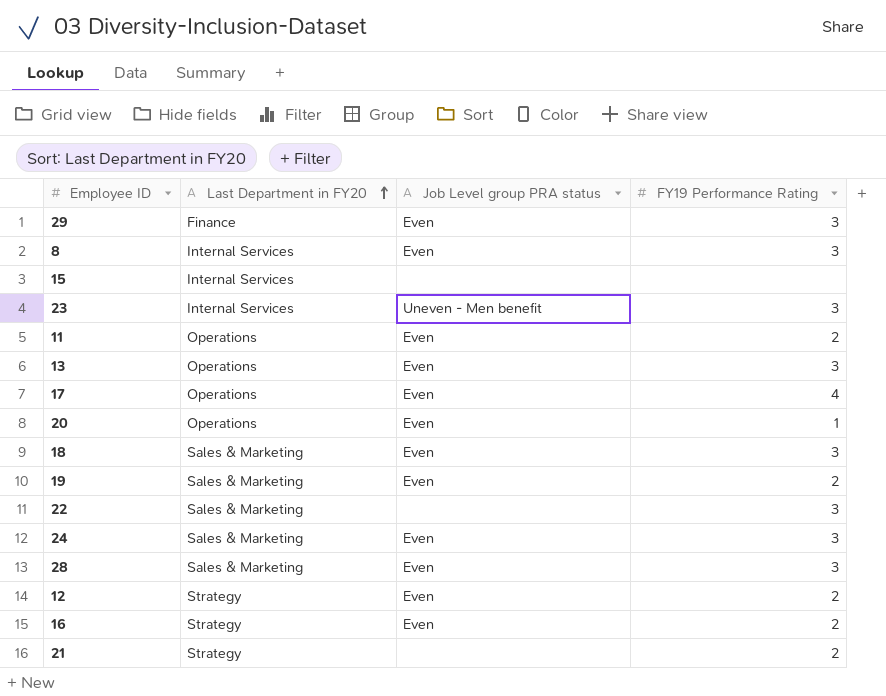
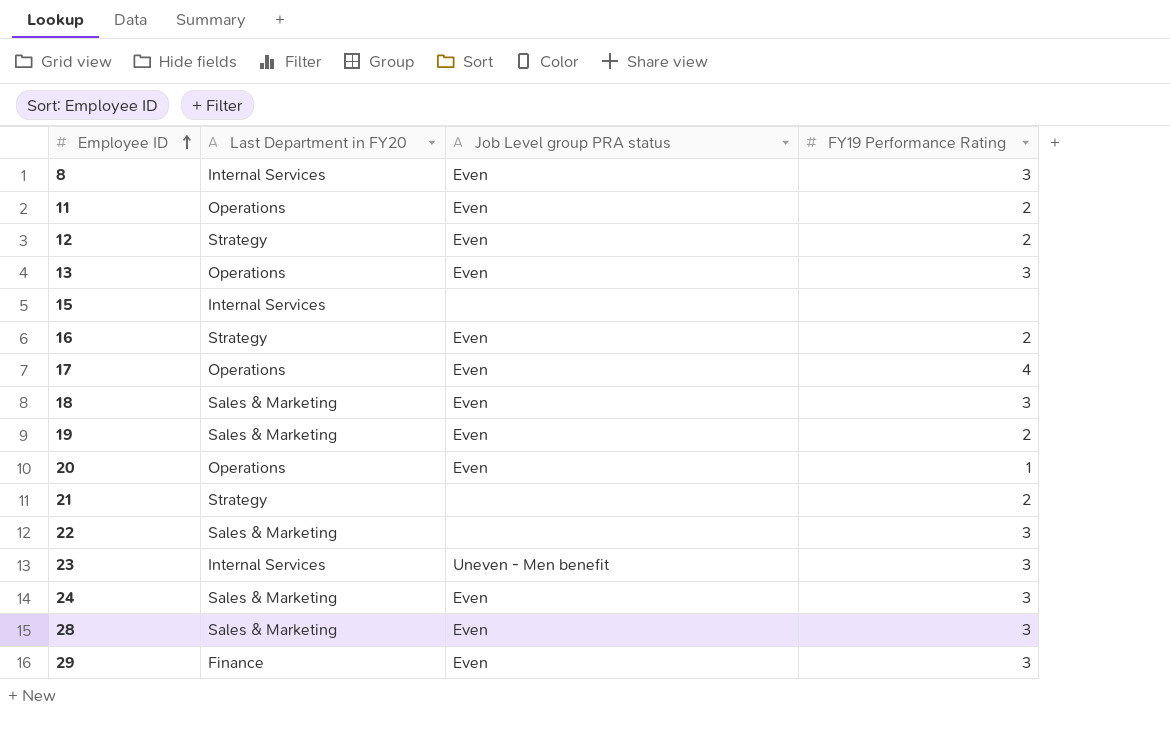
row order: Last Department in FY20 ascending -> Employee ID ascending

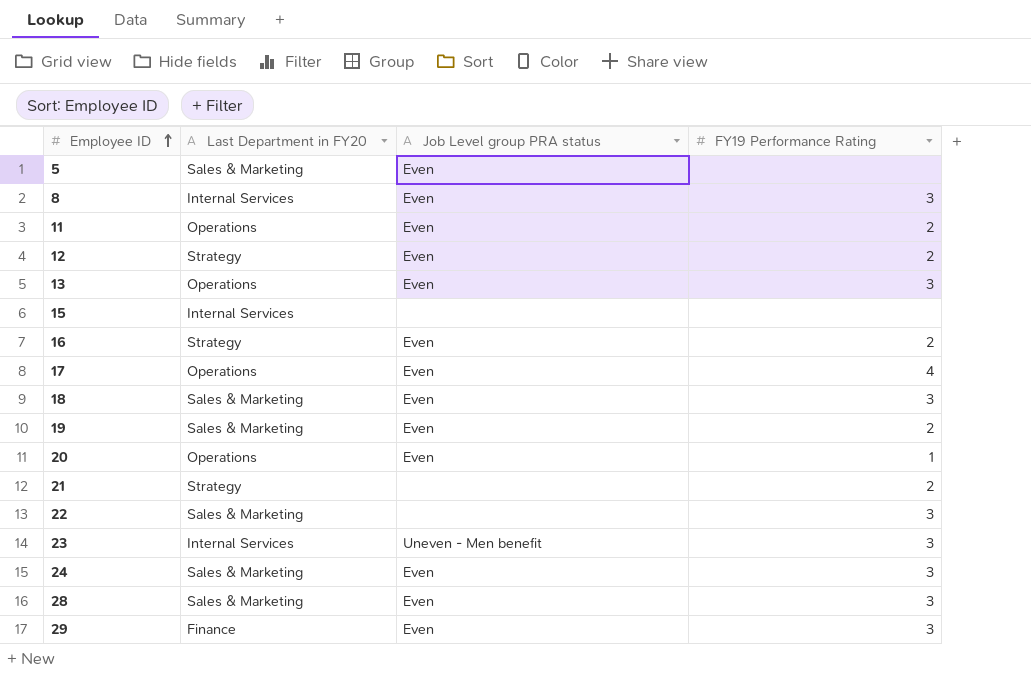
row 5: none -> Sales & Marketing | Even | none

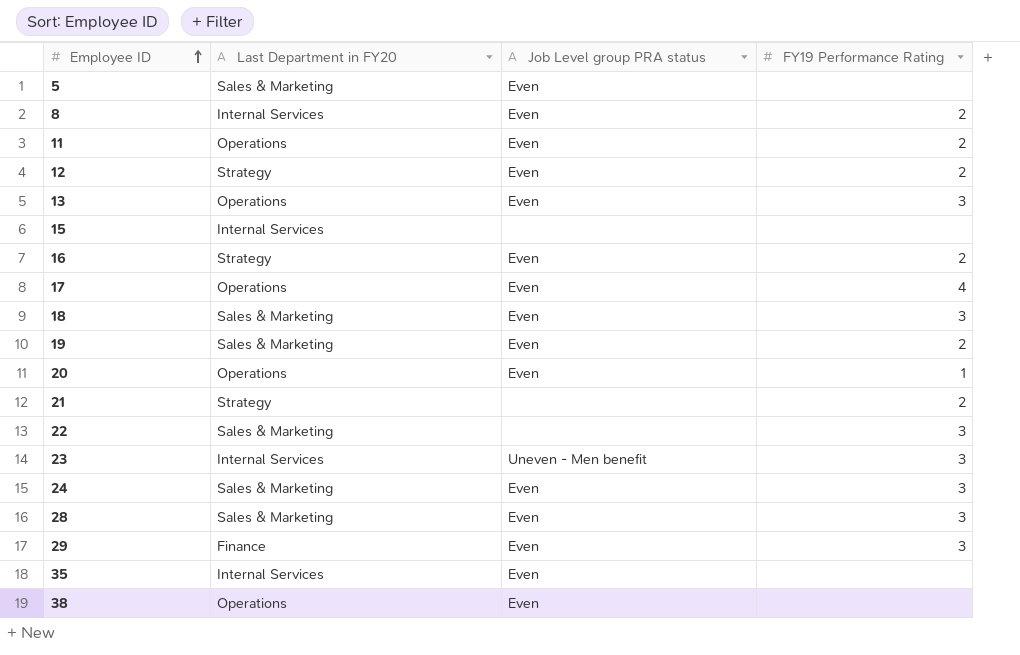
8 | FY19 Performance Rating: 3 -> 2
row 35: none -> Internal Services | Even | none
row 38: none -> Operations | Even | none

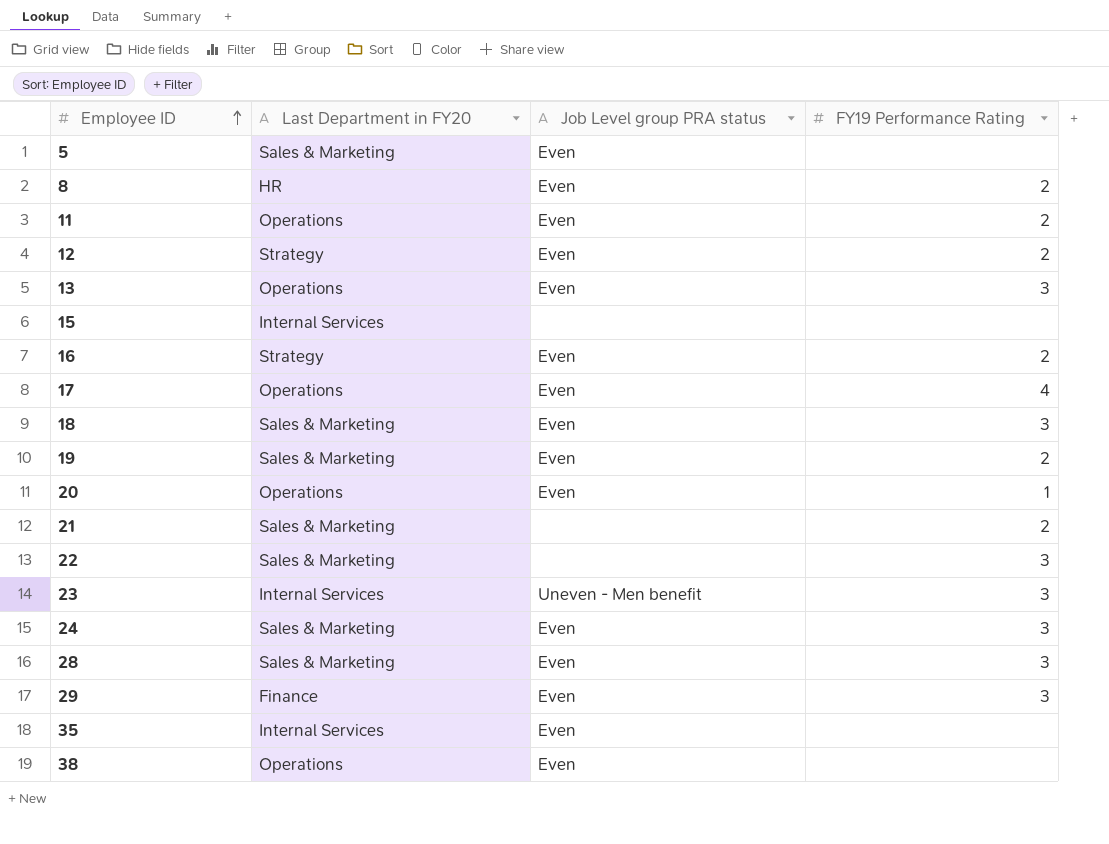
8 | Last Department in FY20: Internal Services -> HR
21 | Last Department in FY20: Strategy -> Sales & Marketing

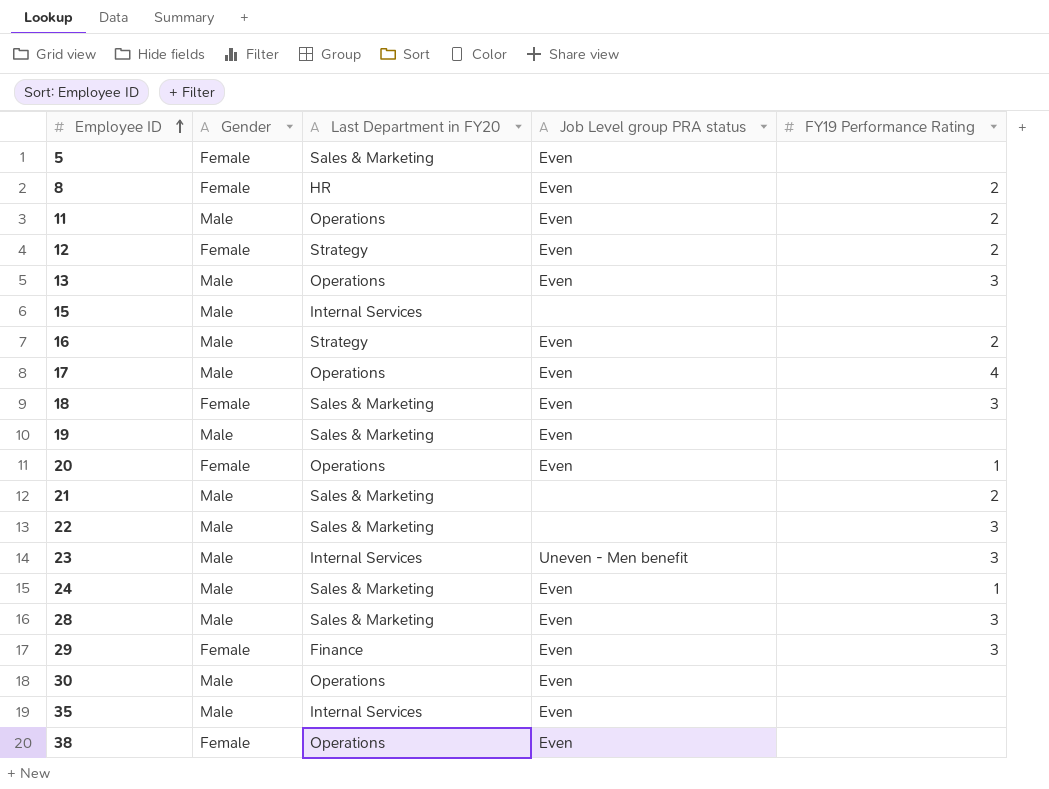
column Gender | position: none -> 2
19 | FY19 Performance Rating: 2 -> none
24 | FY19 Performance Rating: 3 -> 1
row 30: none -> Male | Operations | Even | none

